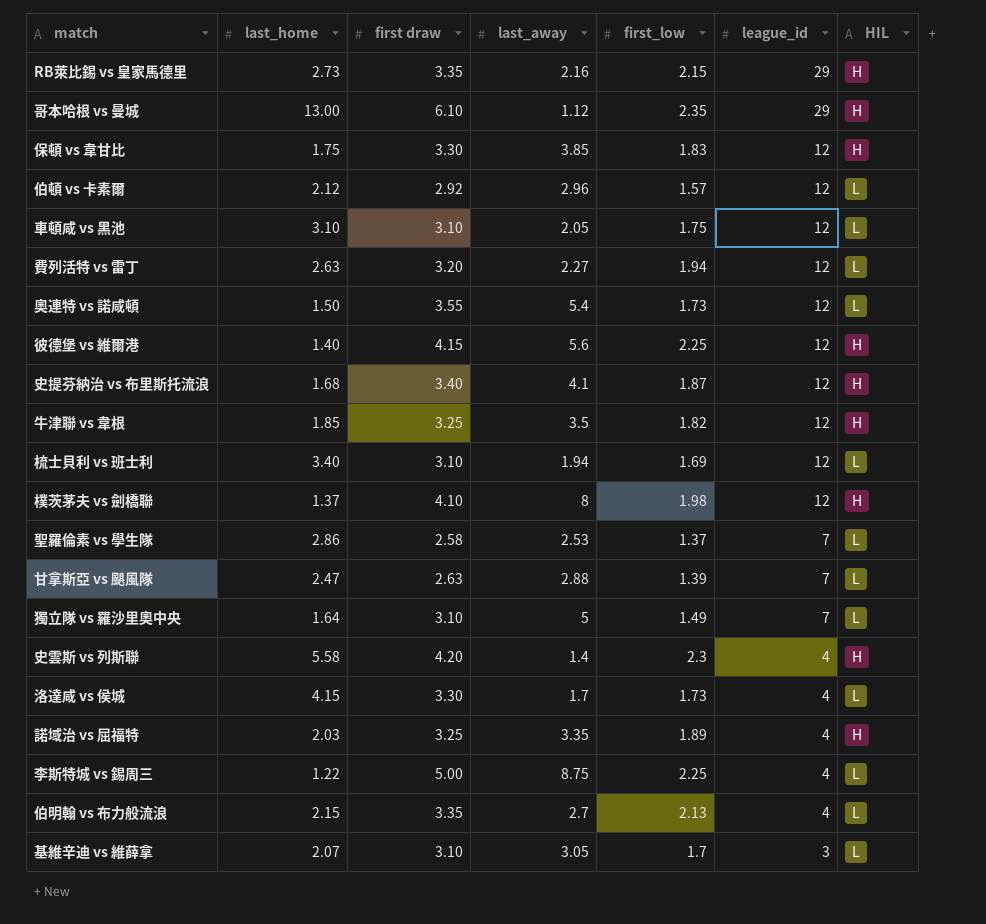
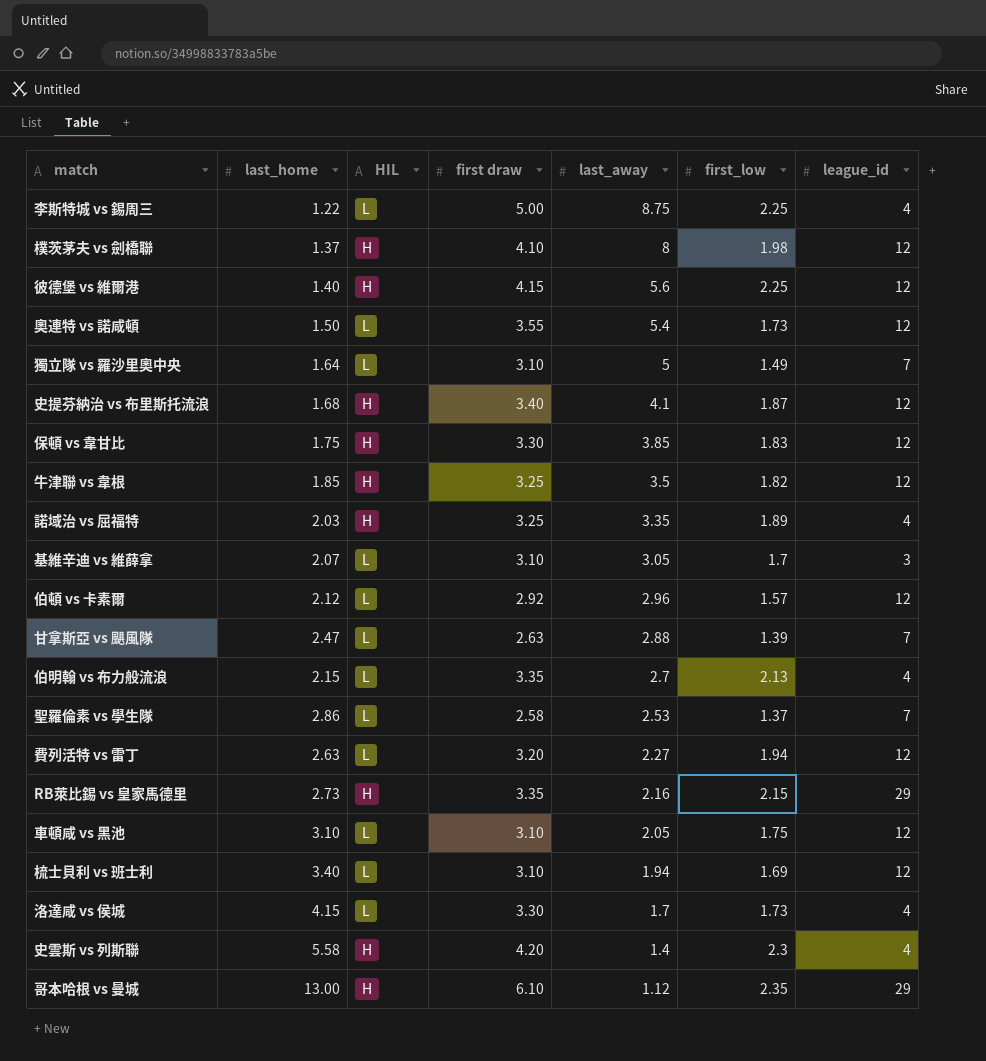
row order: league_id descending -> last_away descending
column HIL | position: 7 -> 3

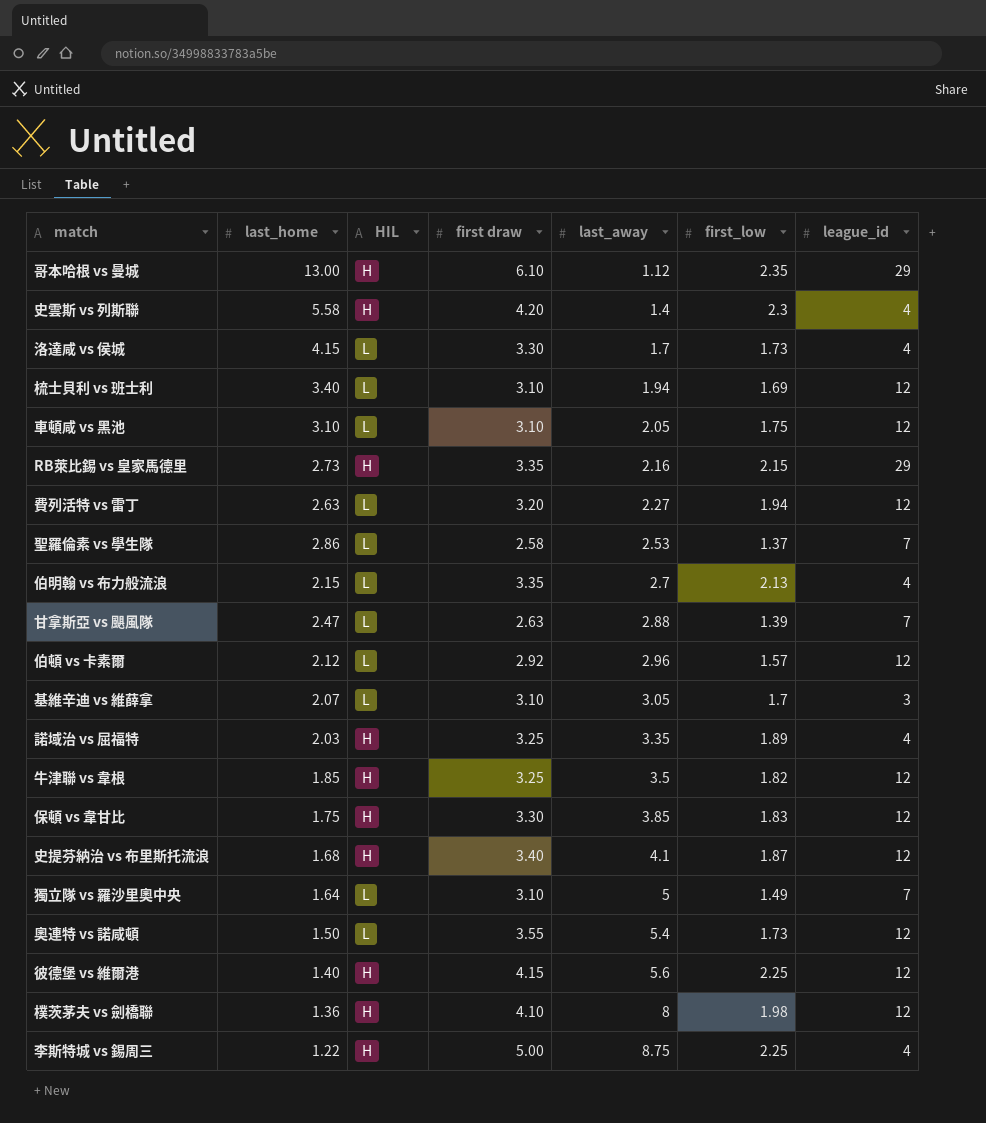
row order: last_away descending -> last_away ascending
樸茨茅夫 vs 劍橋聯 | last_home: 1.37 -> 1.36
李斯特城 vs 錫周三 | HIL: L -> H

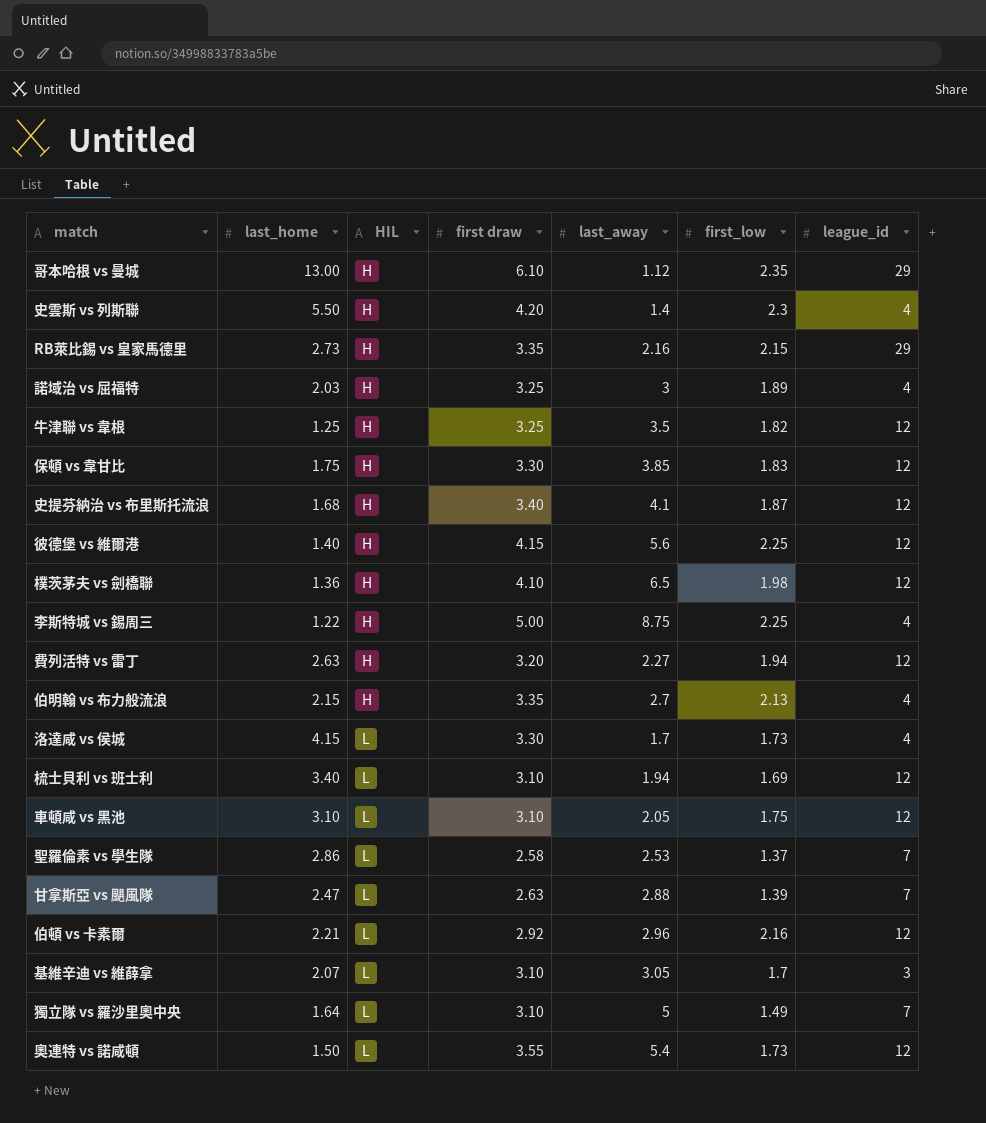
row order: last_away ascending -> HIL ascending
史雲斯 vs 列斯聯 | last_home: 5.58 -> 5.50
諾域治 vs 屈福特 | last_away: 3.35 -> 3
牛津聯 vs 韋根 | last_home: 1.85 -> 1.25
樸茨茅夫 vs 劍橋聯 | last_away: 8 -> 6.5
費列活特 vs 雷丁 | HIL: L -> H
伯明翰 vs 布力般流浪 | HIL: L -> H
伯頓 vs 卡素爾 | last_home: 2.12 -> 2.21
伯頓 vs 卡素爾 | first_low: 1.57 -> 2.16

